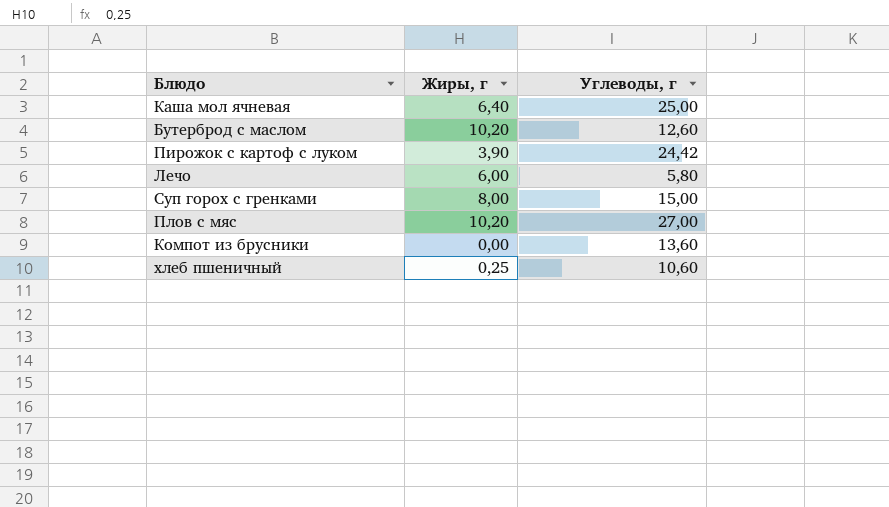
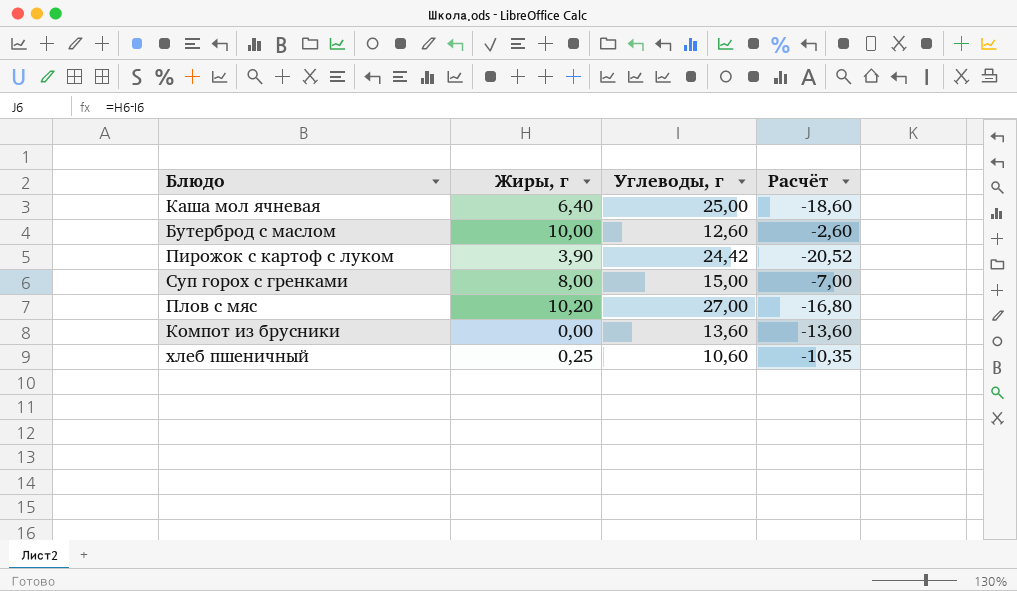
column Расчёт | formula: none -> [Жиры, г] - [Углеводы, г]
row Лечо: 6,00 | 5,80 -> none
Бутерброд с маслом | Жиры, г: 10,20 -> 10,00

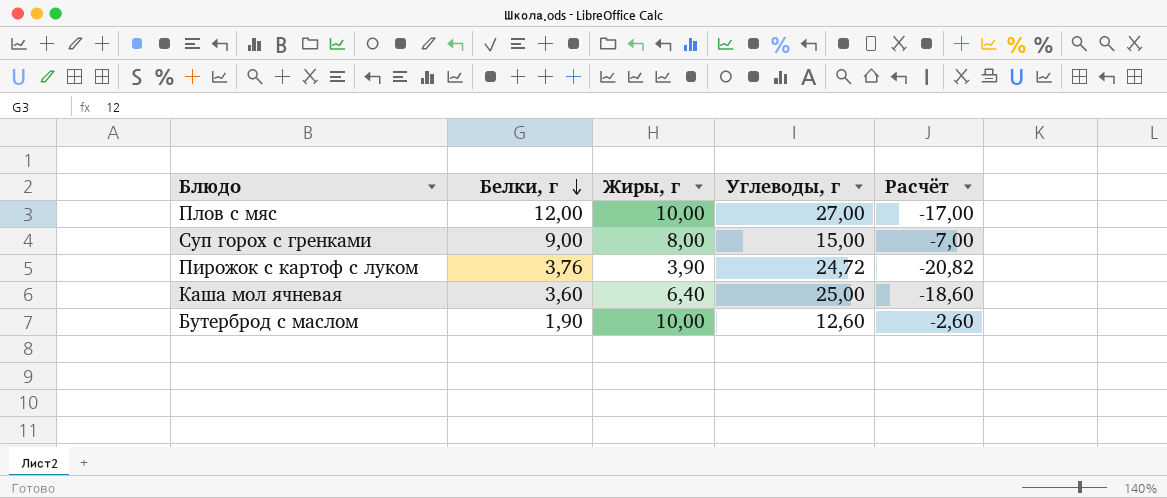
row order: none -> Белки, г descending
column Белки, г | position: none -> 2
row Компот из брусники: 0,00 | 13,60 | -13,60 -> none
row хлеб пшеничный: 0,25 | 10,60 | -10,35 -> none
Плов с мяс | Жиры, г: 10,20 -> 10,00
Плов с мяс | Расчёт: -16,80 -> -17,00
Пирожок с картоф с луком | Углеводы, г: 24,42 -> 24,72
Пирожок с картоф с луком | Расчёт: -20,52 -> -20,82

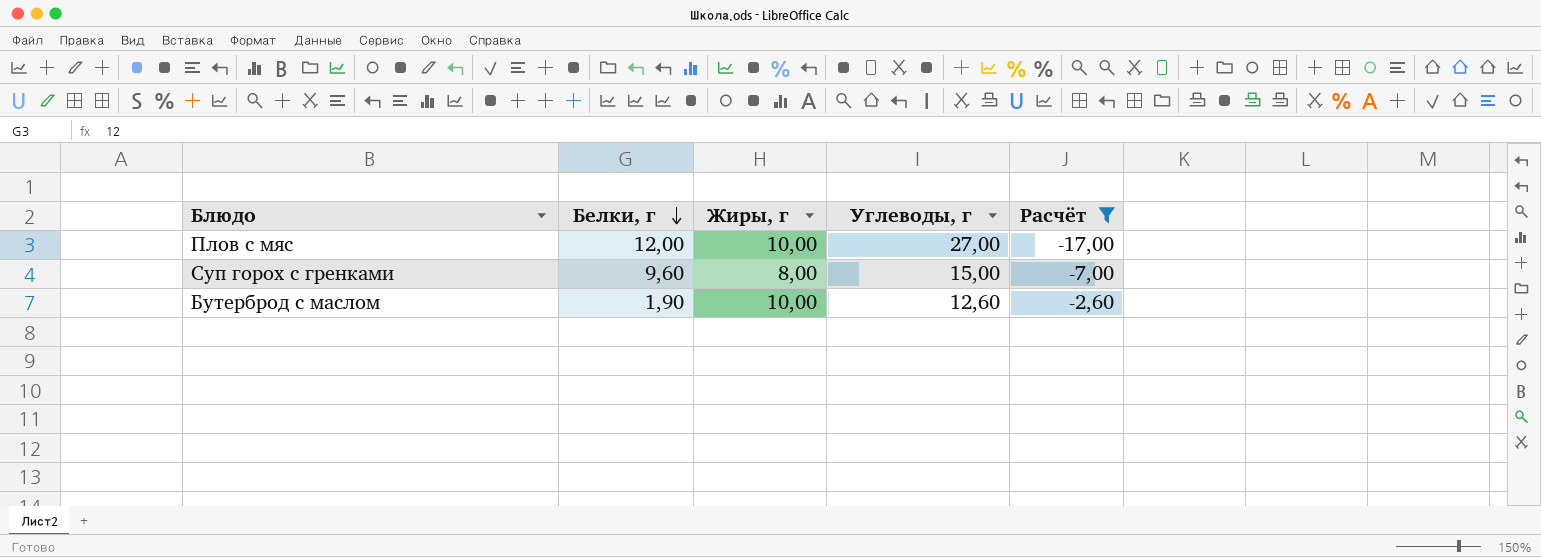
filter: none -> Расчёт >= -17,00
Суп горох с гренками | Белки, г: 9,00 -> 9,60

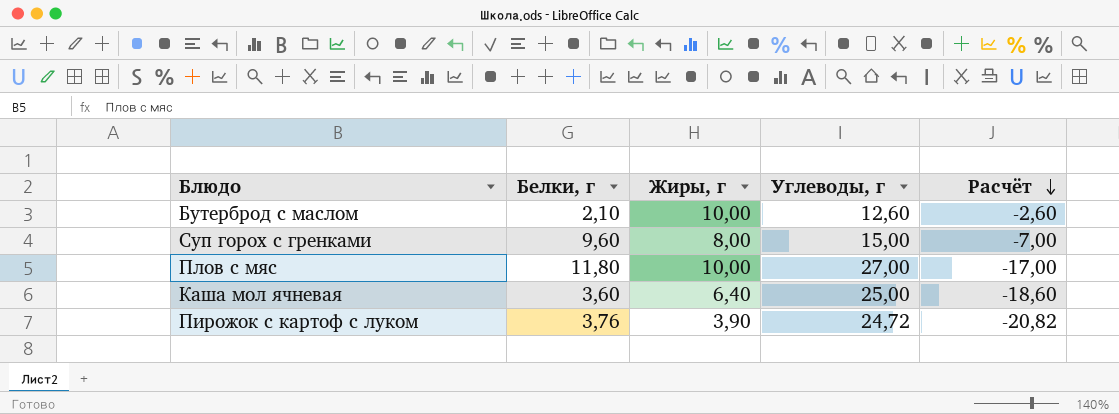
filter: Расчёт >= -17,00 -> none
row order: Белки, г descending -> Расчёт descending
Бутерброд с маслом | Белки, г: 1,90 -> 2,10
Плов с мяс | Белки, г: 12,00 -> 11,80

